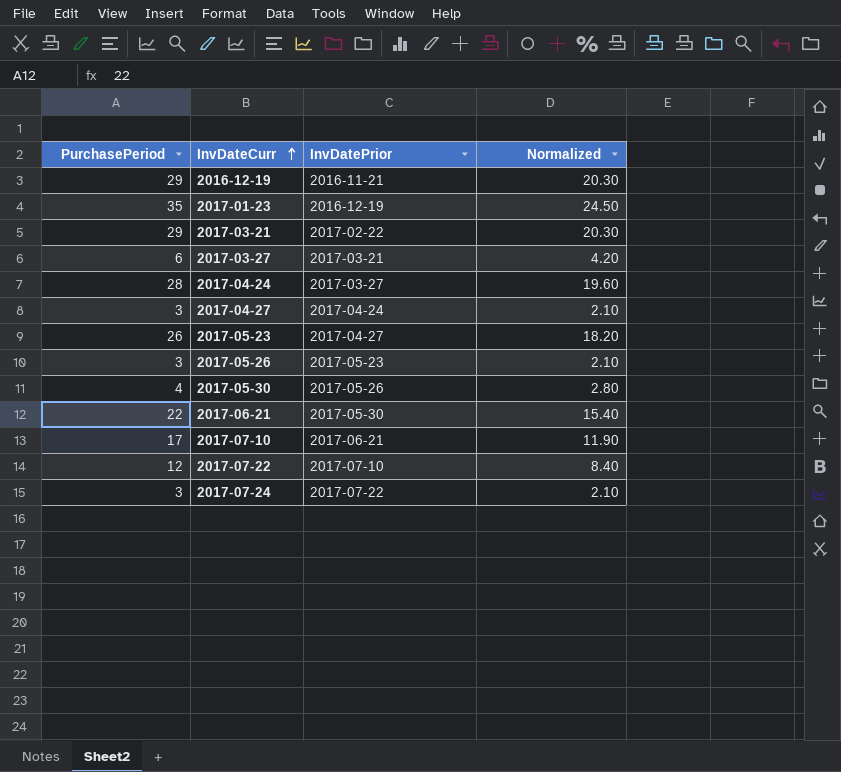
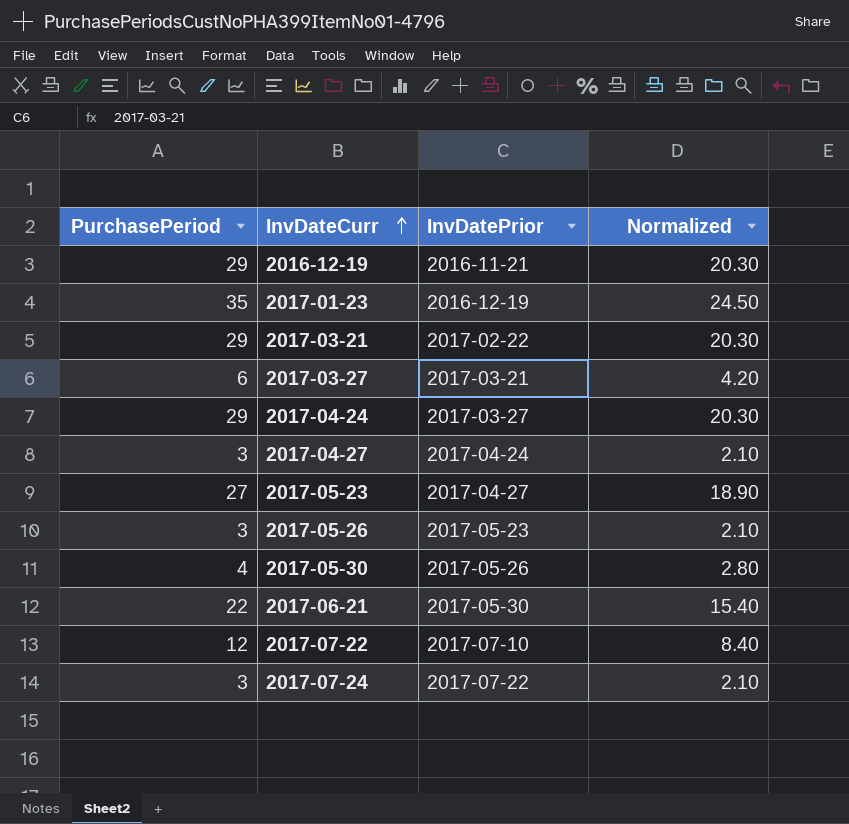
row 2017-07-10: 17 | 2017-06-21 | 11.90 -> none
2017-04-24 | PurchasePeriod: 28 -> 29
2017-04-24 | Normalized: 19.60 -> 20.30
2017-05-23 | PurchasePeriod: 26 -> 27
2017-05-23 | Normalized: 18.20 -> 18.90

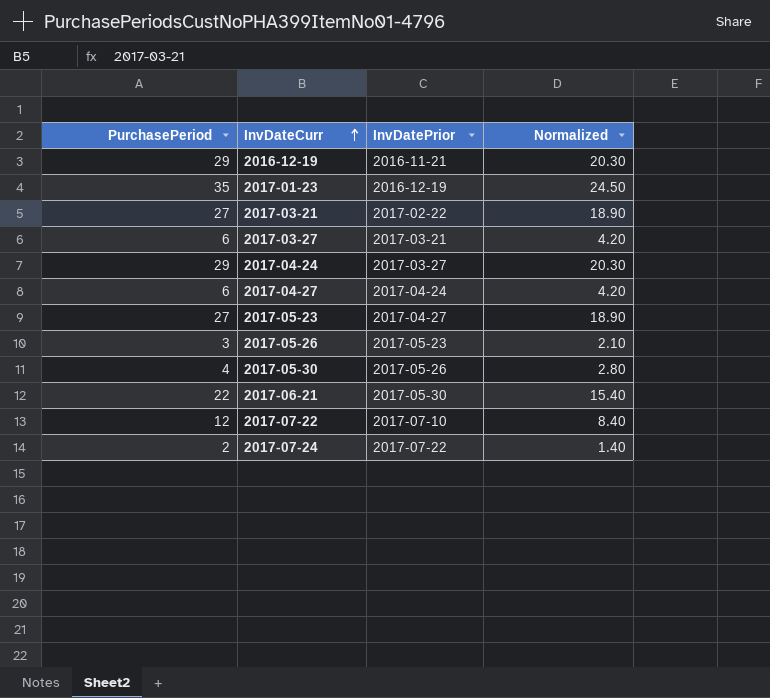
2017-03-21 | PurchasePeriod: 29 -> 27
2017-03-21 | Normalized: 20.30 -> 18.90
2017-04-27 | PurchasePeriod: 3 -> 6
2017-04-27 | Normalized: 2.10 -> 4.20
2017-07-24 | PurchasePeriod: 3 -> 2
2017-07-24 | Normalized: 2.10 -> 1.40

